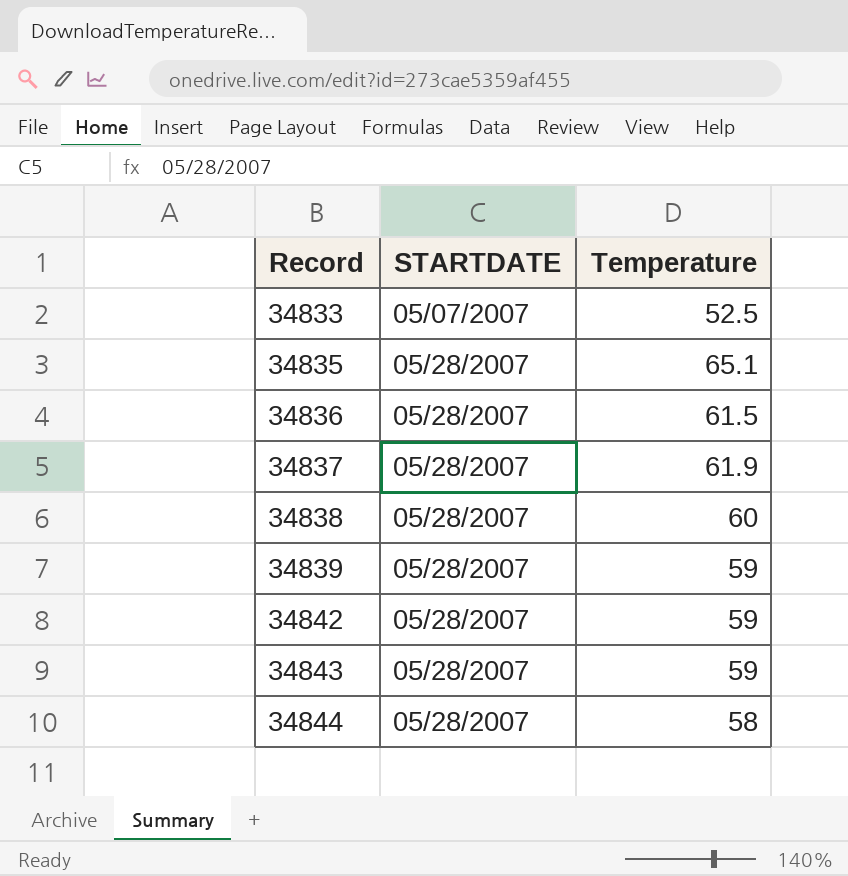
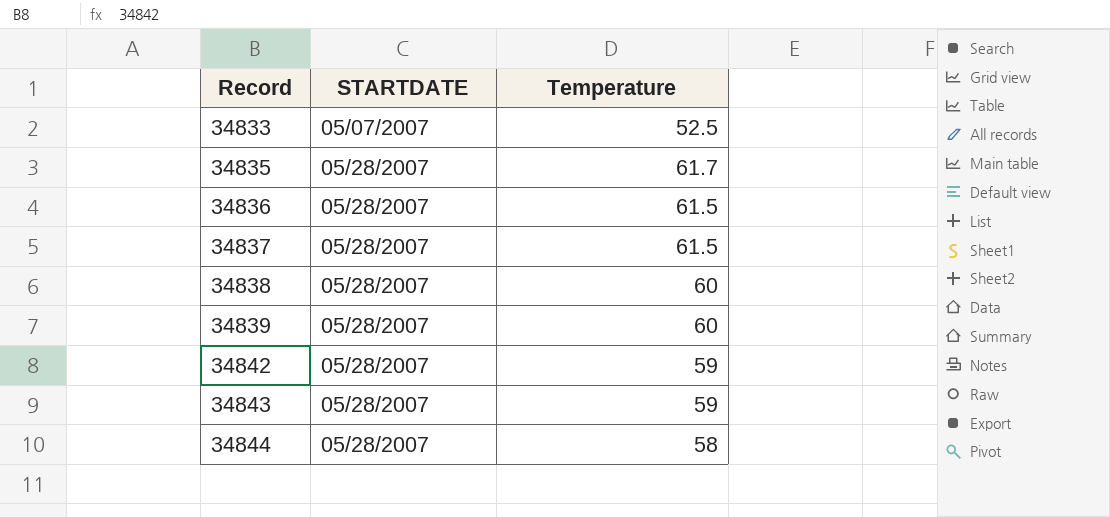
34835 | Temperature: 65.1 -> 61.7
34837 | Temperature: 61.9 -> 61.5
34839 | Temperature: 59 -> 60

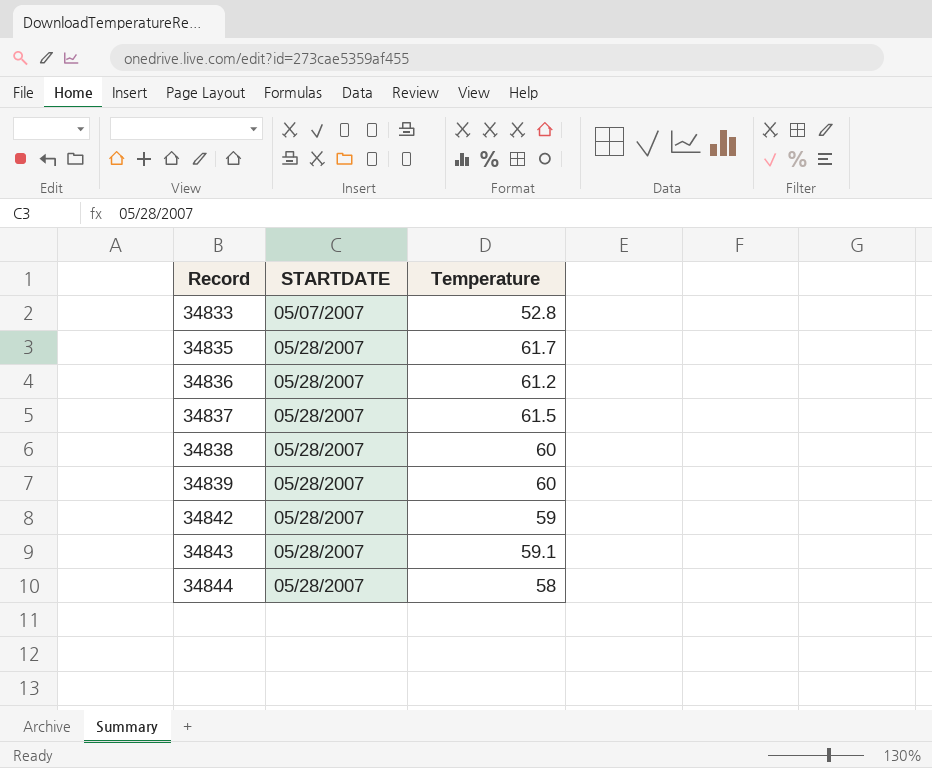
34833 | Temperature: 52.5 -> 52.8
34836 | Temperature: 61.5 -> 61.2
34843 | Temperature: 59 -> 59.1

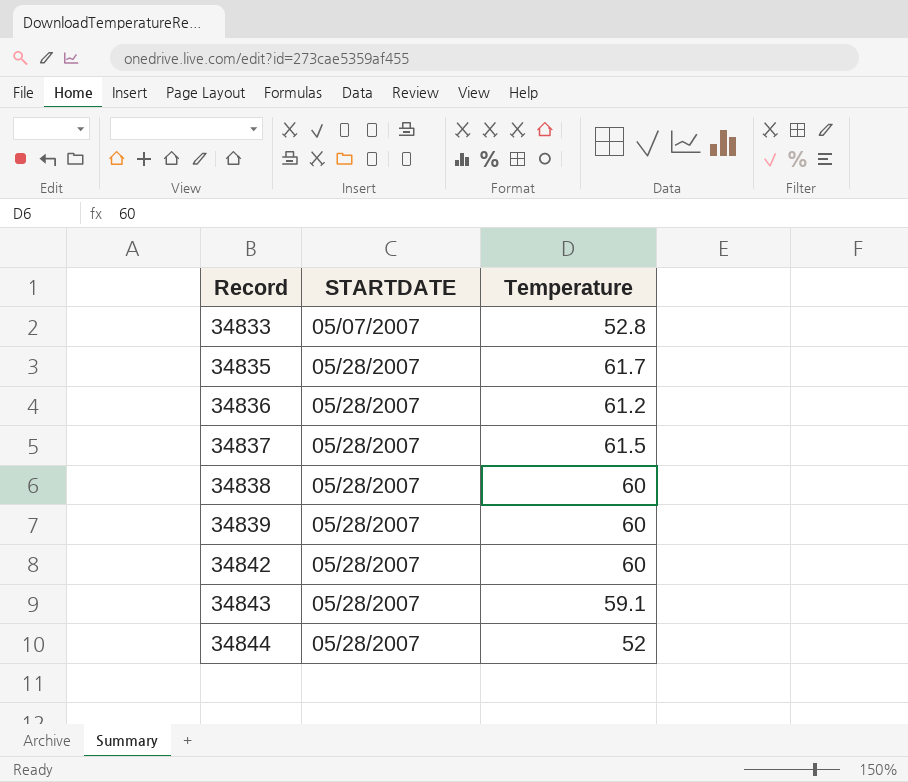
34842 | Temperature: 59 -> 60
34844 | Temperature: 58 -> 52

